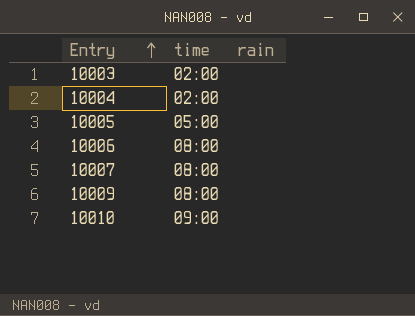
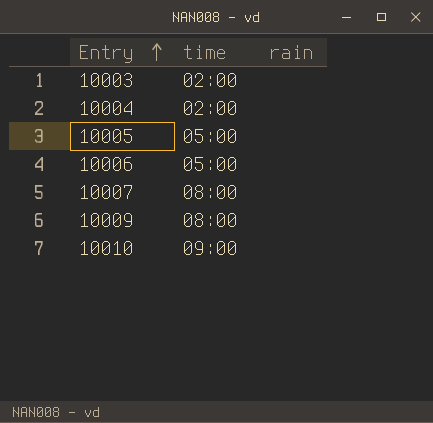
10006 | time: 08:00 -> 05:00

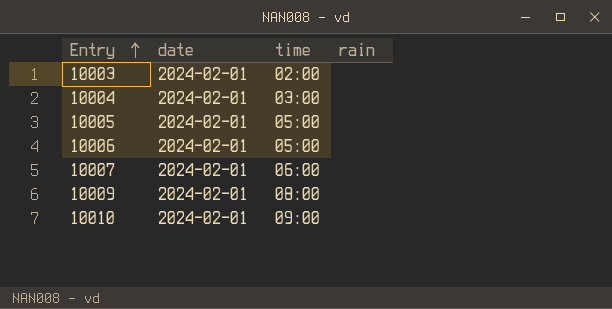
column date | position: none -> 2
10004 | time: 02:00 -> 03:00
10007 | time: 08:00 -> 06:00

